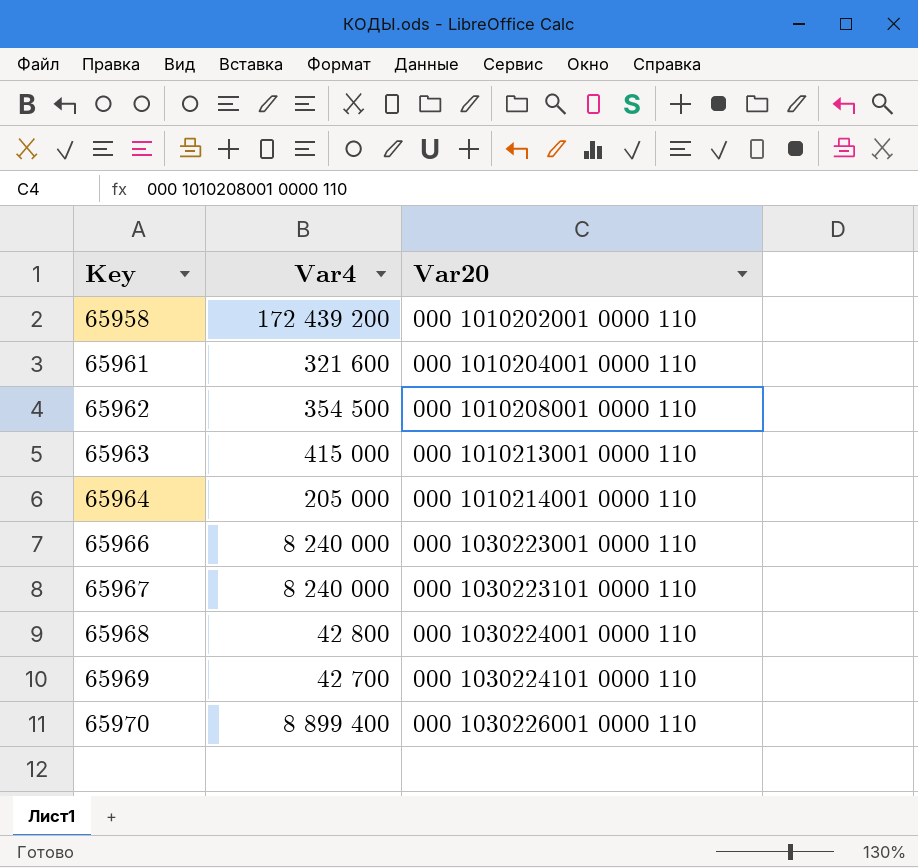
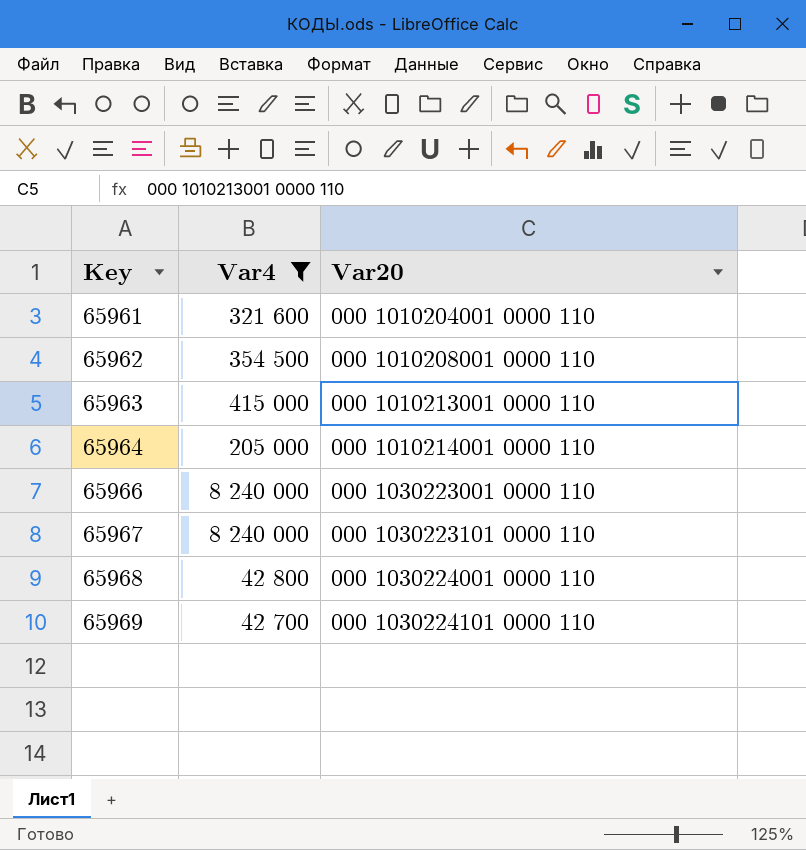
filter: none -> Var4 <= 8 240 000

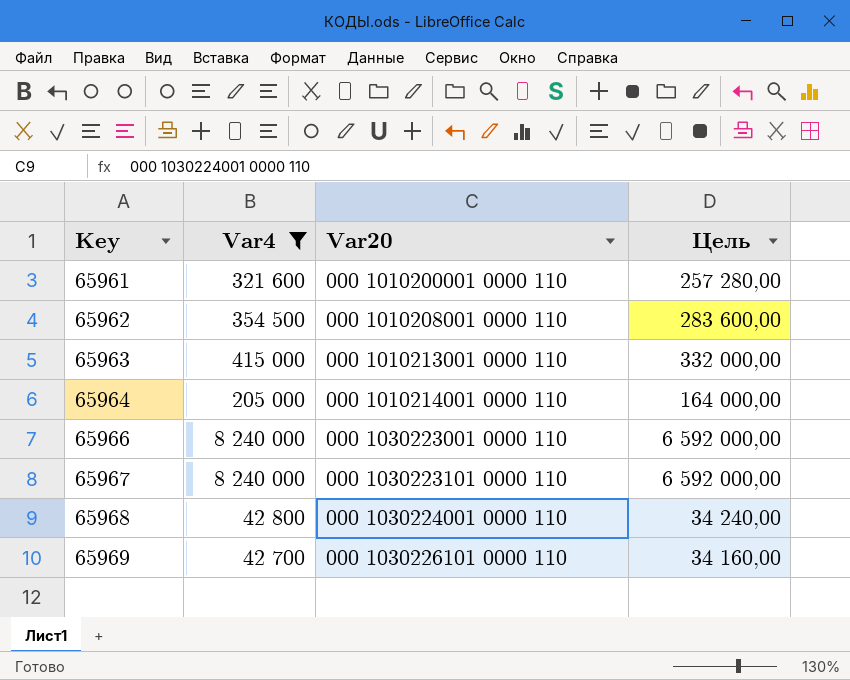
column Цель | formula: none -> [Var4] * 0,8
65961 | Var20: 000 1010204001 0000 110 -> 000 1010200001 0000 110
65969 | Var20: 000 1030224101 0000 110 -> 000 1030226101 0000 110

